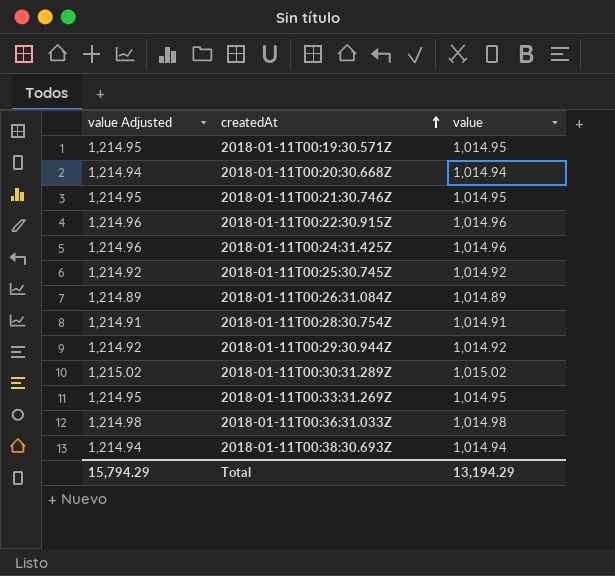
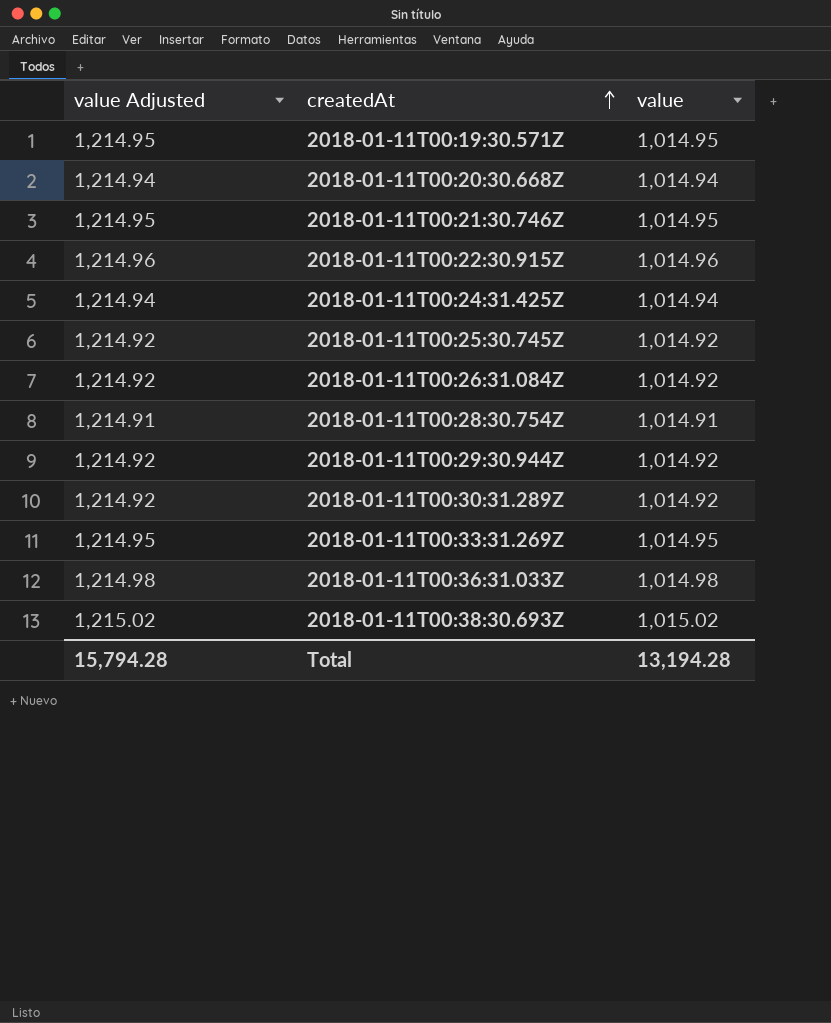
2018-01-11T00:24:31.425Z | value Adjusted: 1,214.96 -> 1,214.94
2018-01-11T00:24:31.425Z | value: 1,014.96 -> 1,014.94
2018-01-11T00:26:31.084Z | value Adjusted: 1,214.89 -> 1,214.92
2018-01-11T00:26:31.084Z | value: 1,014.89 -> 1,014.92
2018-01-11T00:30:31.289Z | value Adjusted: 1,215.02 -> 1,214.92
2018-01-11T00:30:31.289Z | value: 1,015.02 -> 1,014.92
2018-01-11T00:38:30.693Z | value Adjusted: 1,214.94 -> 1,215.02
2018-01-11T00:38:30.693Z | value: 1,014.94 -> 1,015.02
Total | value Adjusted: 15,794.29 -> 15,794.28
Total | value: 13,194.29 -> 13,194.28

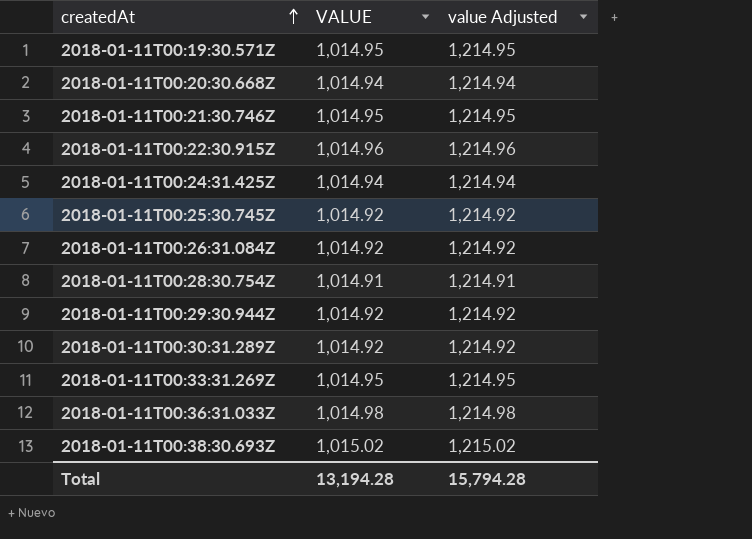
column name: value -> VALUE
column value Adjusted | position: 1 -> 3

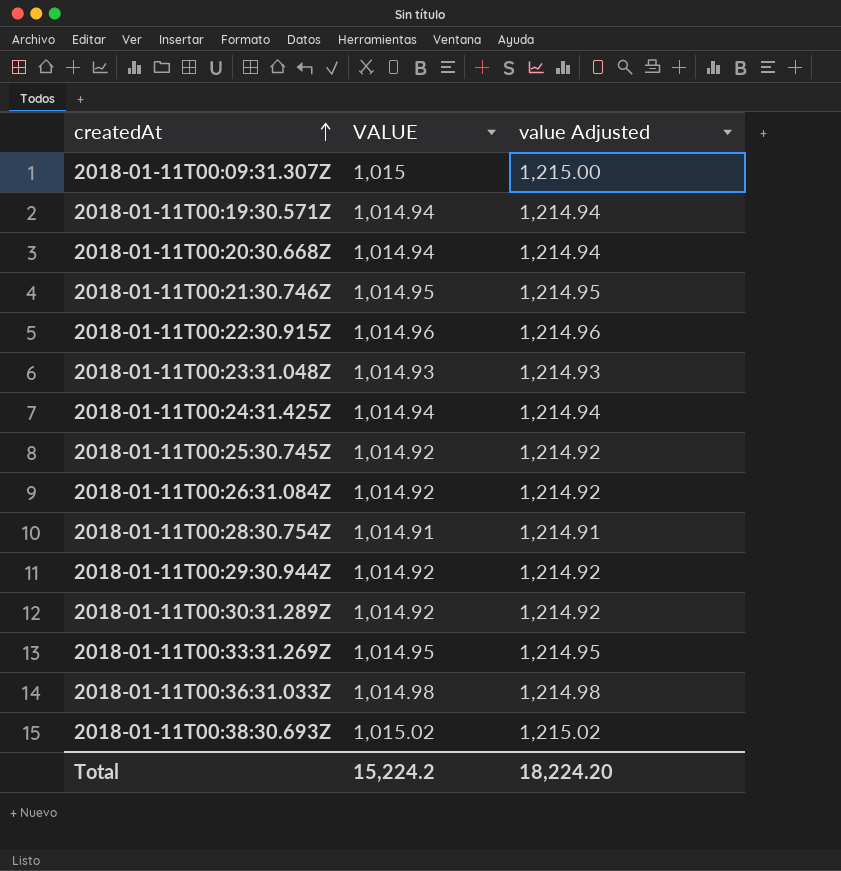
row 2018-01-11T00:09:31.307Z: none -> 1,015 | 1,215.00
2018-01-11T00:19:30.571Z | VALUE: 1,014.95 -> 1,014.94
2018-01-11T00:19:30.571Z | value Adjusted: 1,214.95 -> 1,214.94
row 2018-01-11T00:23:31.048Z: none -> 1,014.93 | 1,214.93
Total | VALUE: 13,194.28 -> 15,224.2
Total | value Adjusted: 15,794.28 -> 18,224.20

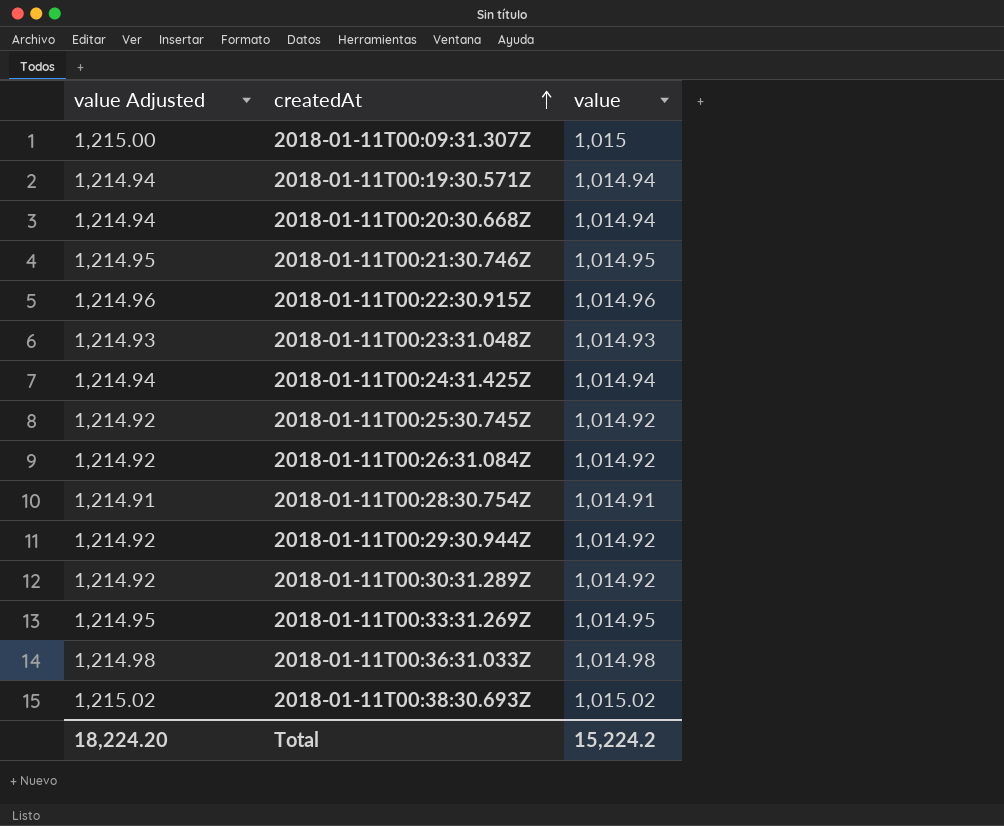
column value Adjusted | position: 3 -> 1
column name: VALUE -> value

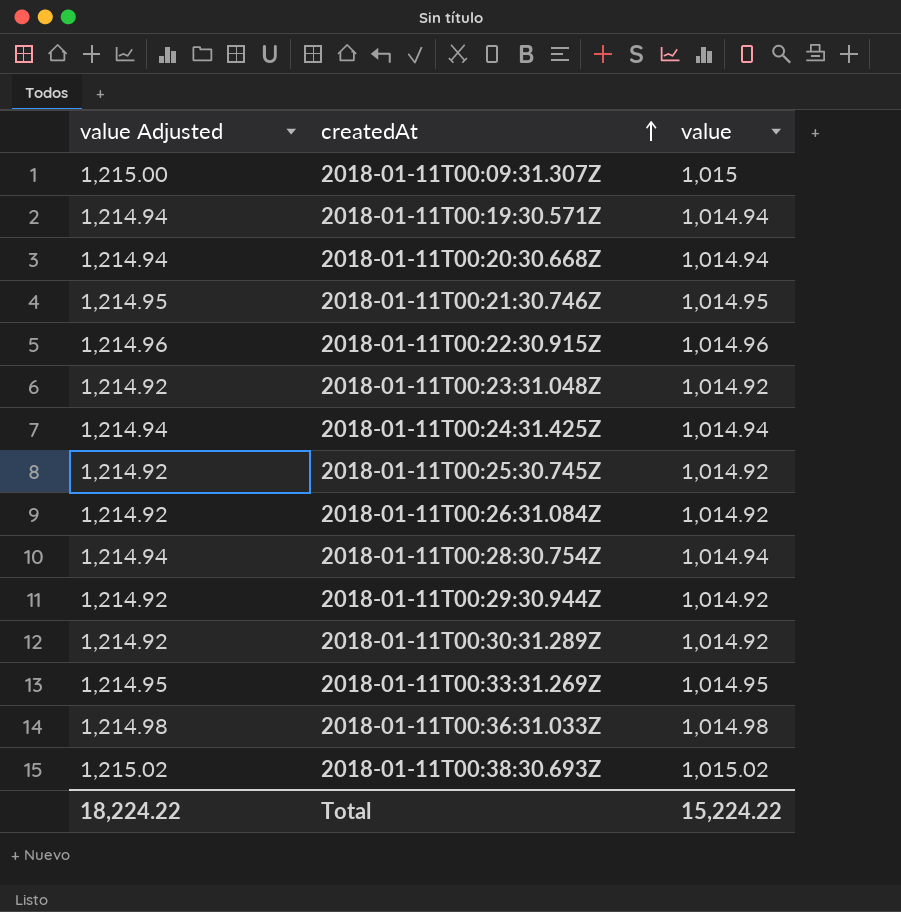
2018-01-11T00:23:31.048Z | value Adjusted: 1,214.93 -> 1,214.92
2018-01-11T00:23:31.048Z | value: 1,014.93 -> 1,014.92
2018-01-11T00:28:30.754Z | value Adjusted: 1,214.91 -> 1,214.94
2018-01-11T00:28:30.754Z | value: 1,014.91 -> 1,014.94
Total | value Adjusted: 18,224.20 -> 18,224.22
Total | value: 15,224.2 -> 15,224.22

